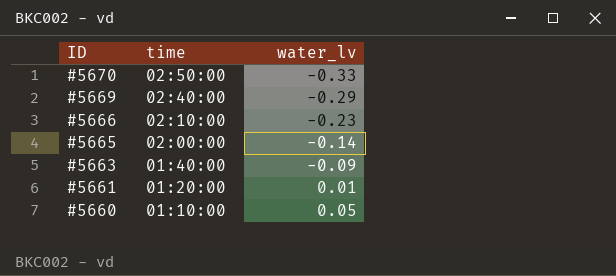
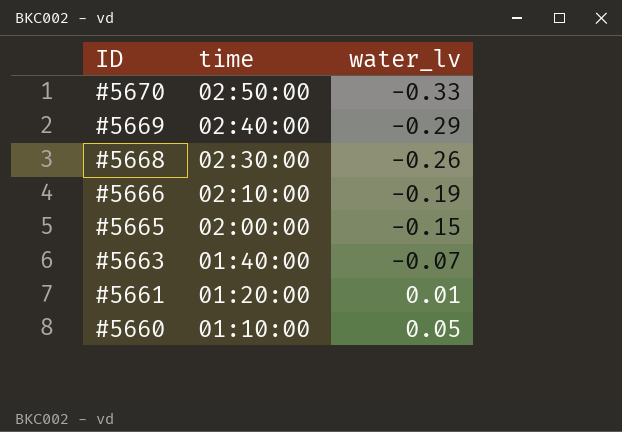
row #5668: none -> 02:30:00 | -0.26
#5666 | water_lv: -0.23 -> -0.19
#5665 | water_lv: -0.14 -> -0.15
#5663 | water_lv: -0.09 -> -0.07

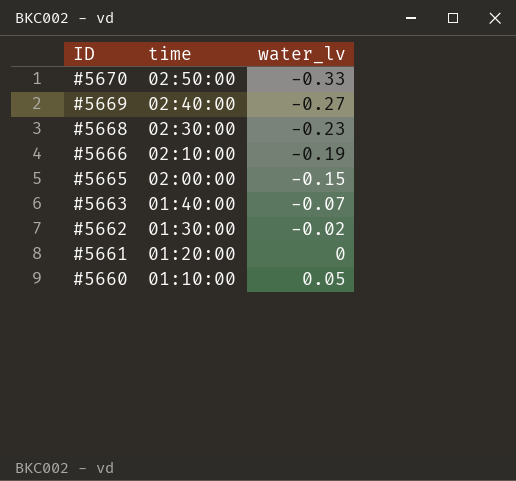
#5669 | water_lv: -0.29 -> -0.27
#5668 | water_lv: -0.26 -> -0.23
row #5662: none -> 01:30:00 | -0.02
#5661 | water_lv: 0.01 -> 0

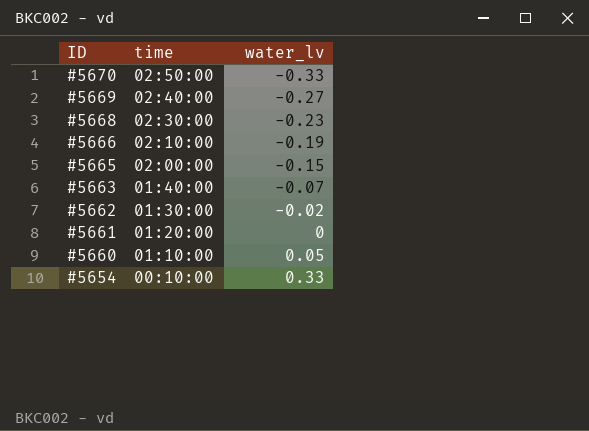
row #5654: none -> 00:10:00 | 0.33

